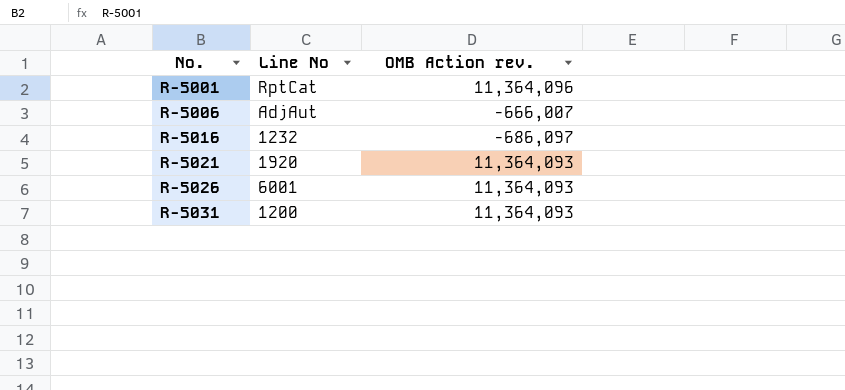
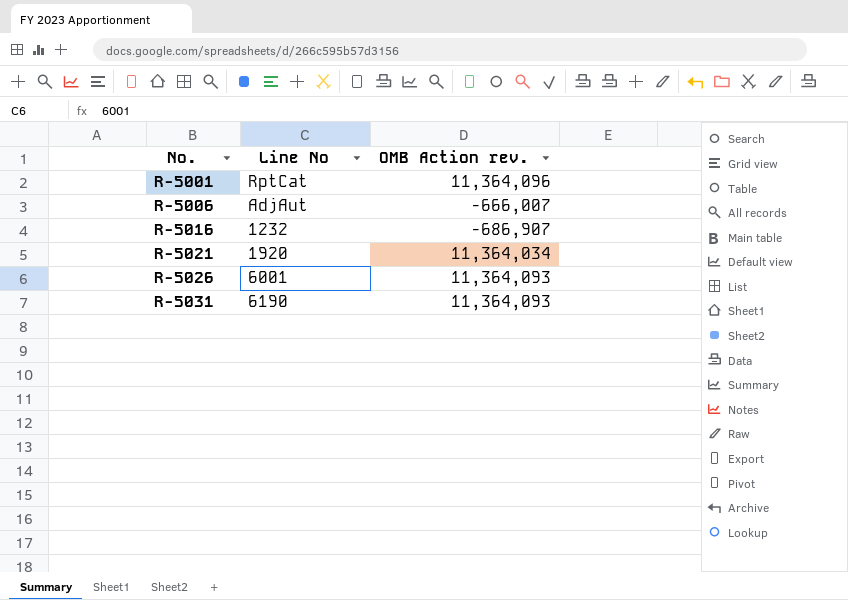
R-5016 | OMB Action rev.: -686,097 -> -686,907
R-5021 | OMB Action rev.: 11,364,093 -> 11,364,034
R-5031 | Line No: 1200 -> 6190

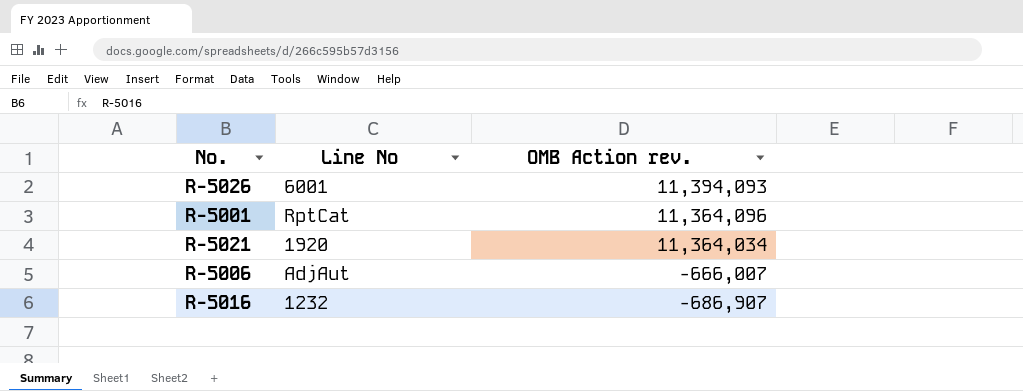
row order: No. ascending -> OMB Action rev. descending
row R-5031: 6190 | 11,364,093 -> none
R-5026 | OMB Action rev.: 11,364,093 -> 11,394,093

